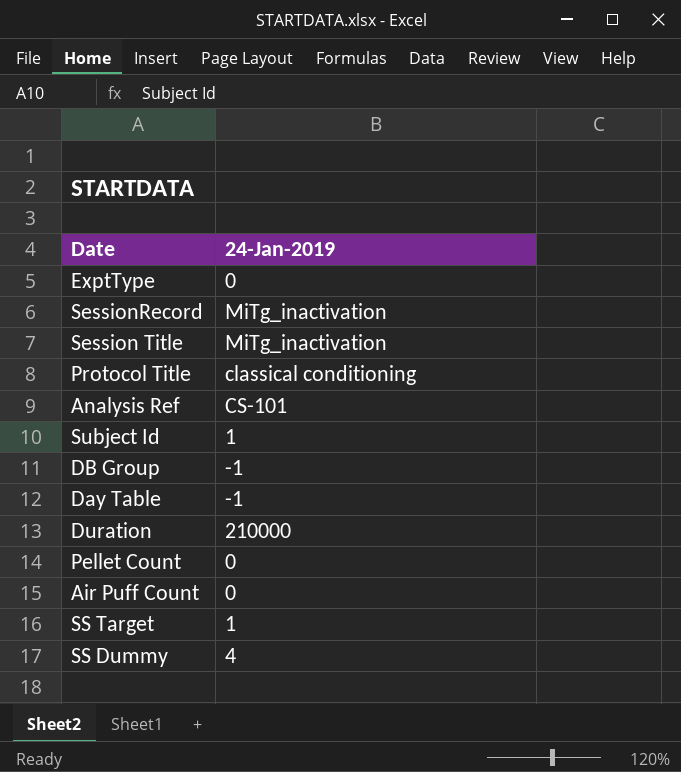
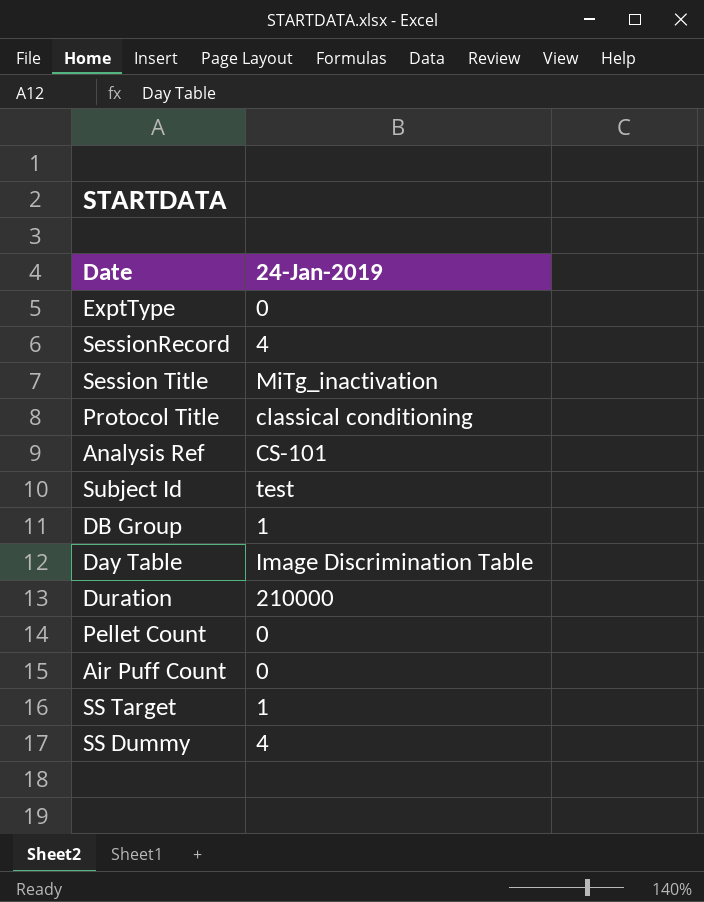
SessionRecord | 24-Jan-2019: MiTg_inactivation -> 4
Subject Id | 24-Jan-2019: 1 -> test
DB Group | 24-Jan-2019: -1 -> 1
Day Table | 24-Jan-2019: -1 -> Image Discrimination Table

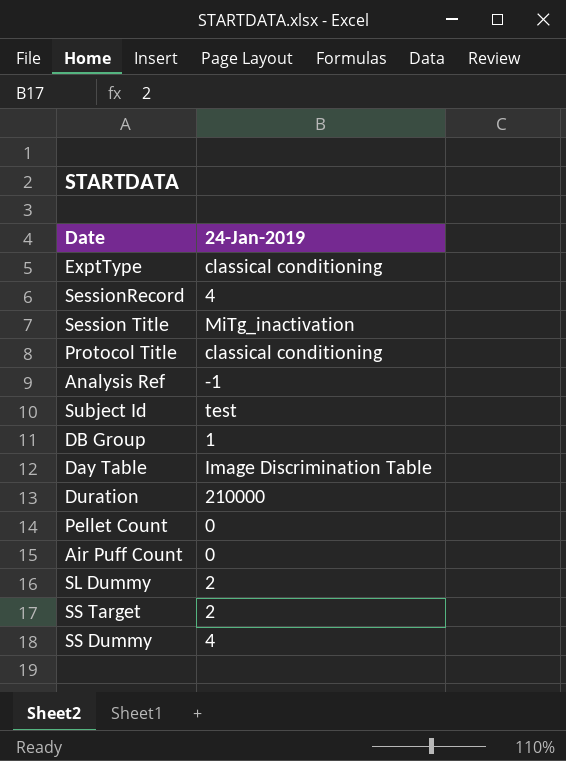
ExptType | 24-Jan-2019: 0 -> classical conditioning
Analysis Ref | 24-Jan-2019: CS-101 -> -1
row SL Dummy: none -> 2
SS Target | 24-Jan-2019: 1 -> 2

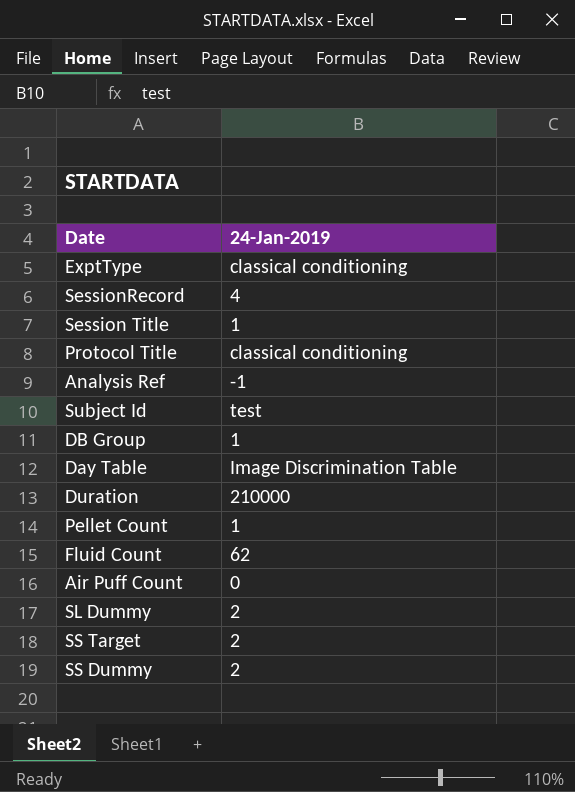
Session Title | 24-Jan-2019: MiTg_inactivation -> 1
Pellet Count | 24-Jan-2019: 0 -> 1
row Fluid Count: none -> 62
SS Dummy | 24-Jan-2019: 4 -> 2

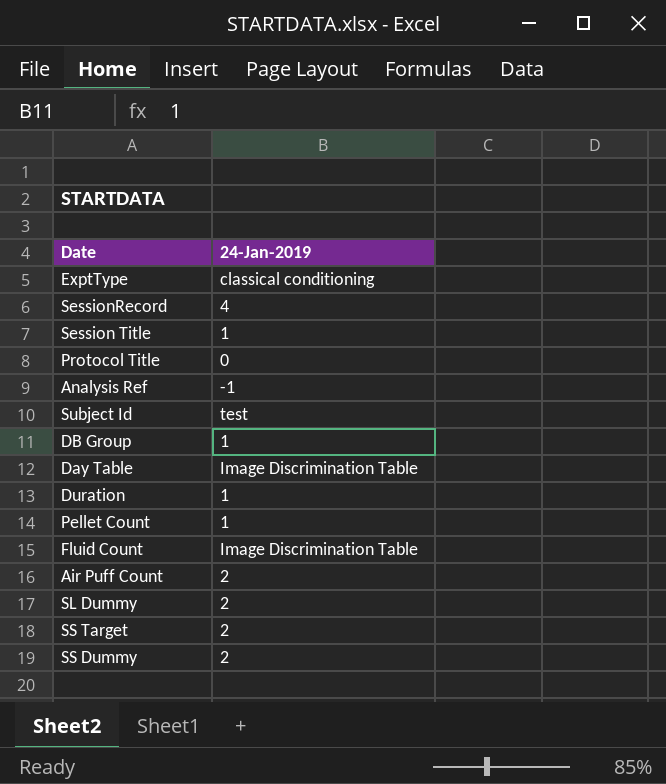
Protocol Title | 24-Jan-2019: classical conditioning -> 0
Duration | 24-Jan-2019: 210000 -> 1
Fluid Count | 24-Jan-2019: 62 -> Image Discrimination Table
Air Puff Count | 24-Jan-2019: 0 -> 2

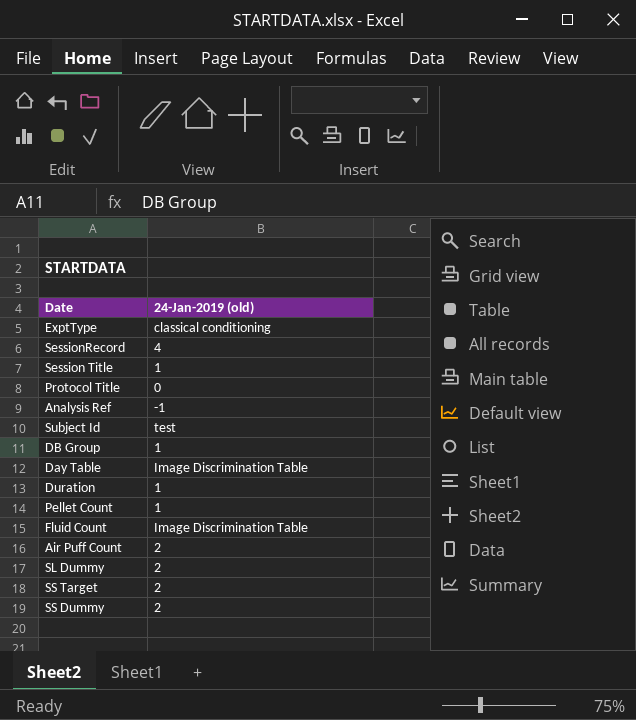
column name: 24-Jan-2019 -> 24-Jan-2019 (old)

